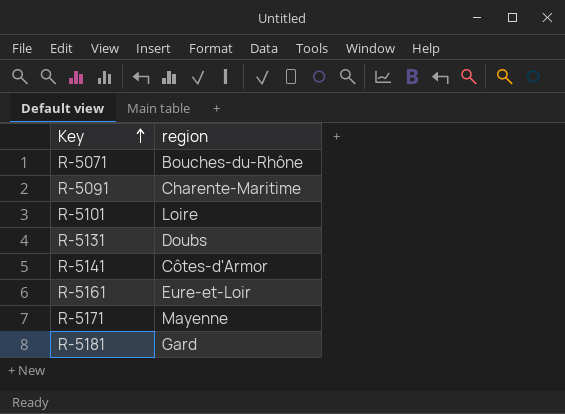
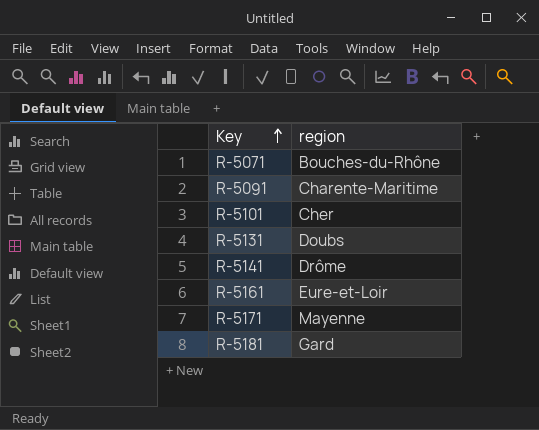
R-5101 | region: Loire -> Cher
R-5141 | region: Côtes-d'Armor -> Drôme

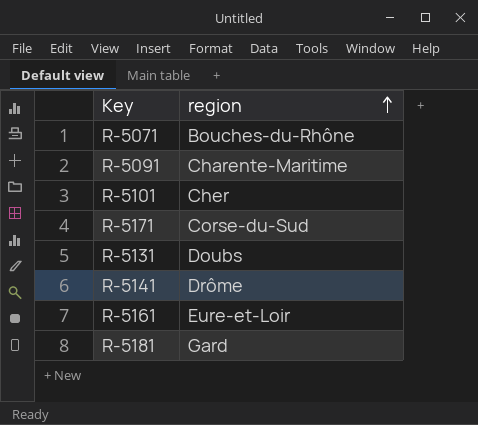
row order: Key ascending -> region ascending
R-5171 | region: Mayenne -> Corse-du-Sud

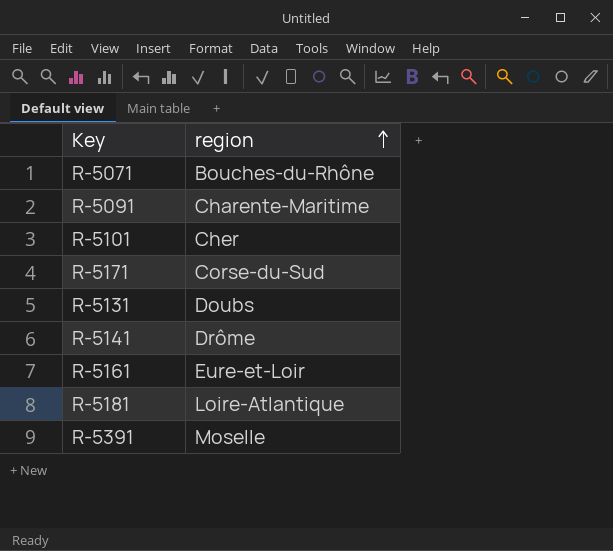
R-5181 | region: Gard -> Loire-Atlantique
row R-5391: none -> Moselle

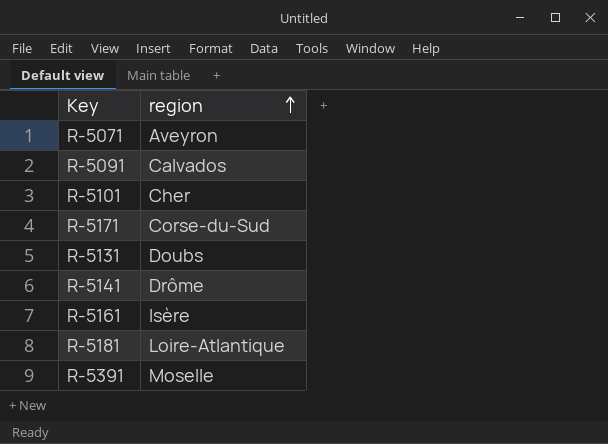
R-5071 | region: Bouches-du-Rhône -> Aveyron
R-5091 | region: Charente-Maritime -> Calvados
R-5161 | region: Eure-et-Loir -> Isère

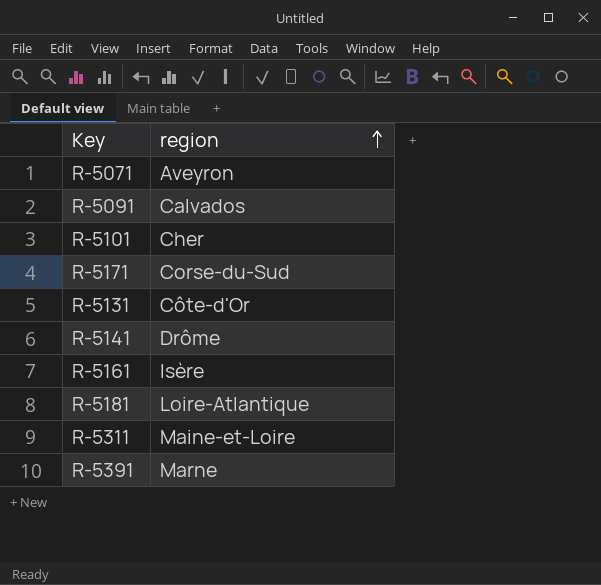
R-5131 | region: Doubs -> Côte-d'Or
row R-5311: none -> Maine-et-Loire
R-5391 | region: Moselle -> Marne

